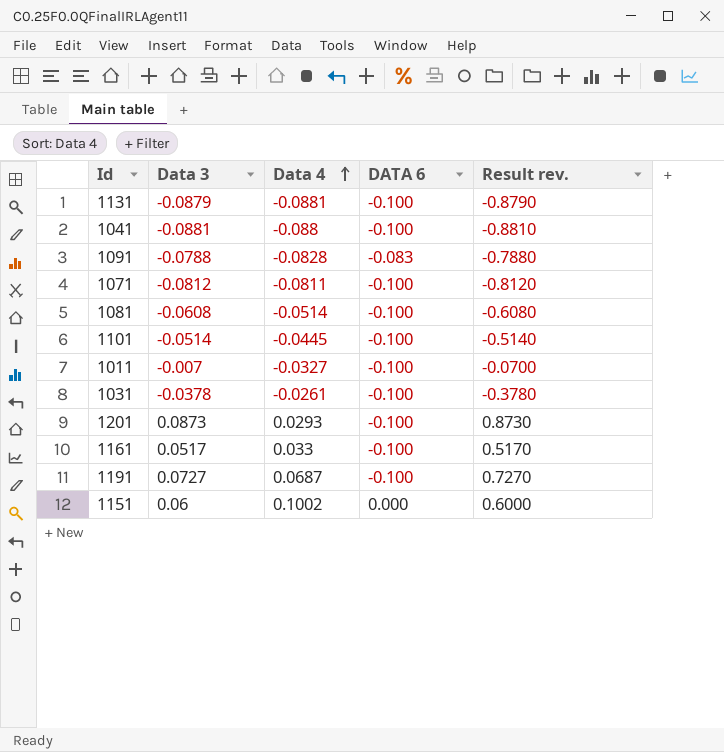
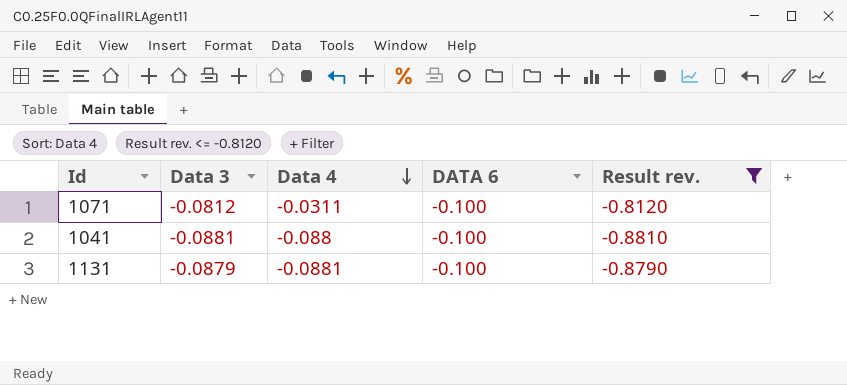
filter: none -> Result rev. <= -0.8120
row order: Data 4 ascending -> Data 4 descending
1071 | Data 4: -0.0811 -> -0.0311

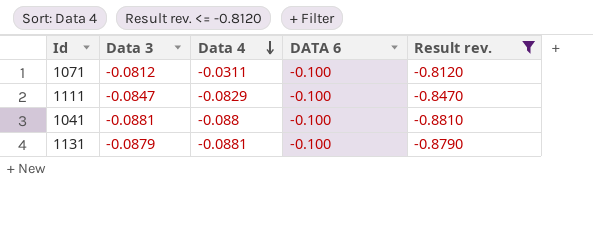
row 1111: none -> -0.0847 | -0.0829 | -0.100 | -0.8470

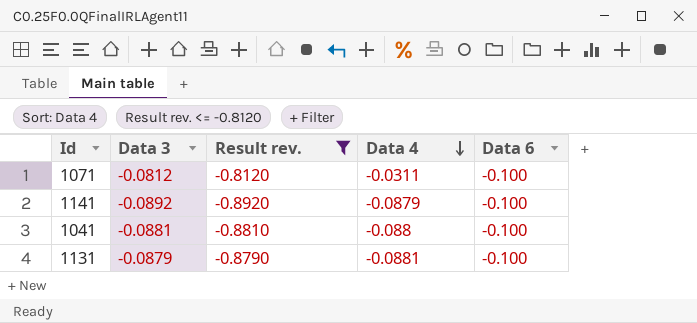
column Result rev. | position: 5 -> 3
column name: DATA 6 -> Data 6
row 1111: -0.0847 | -0.0829 | -0.100 | -0.8470 -> none
row 1141: none -> -0.0892 | -0.8920 | -0.0879 | -0.100

